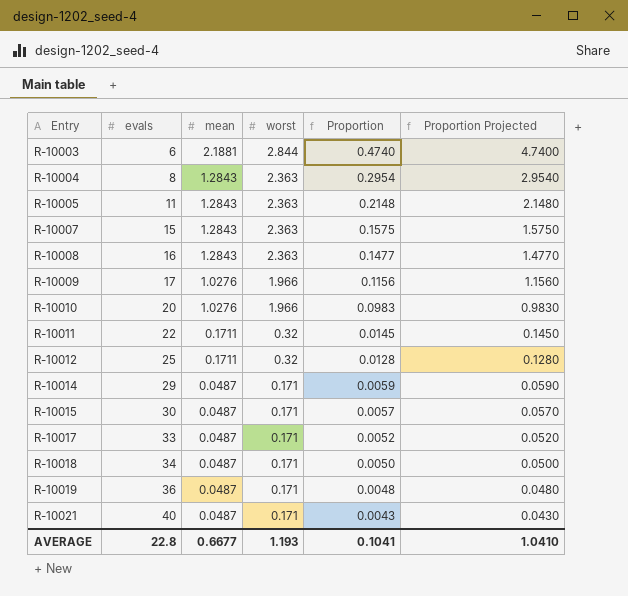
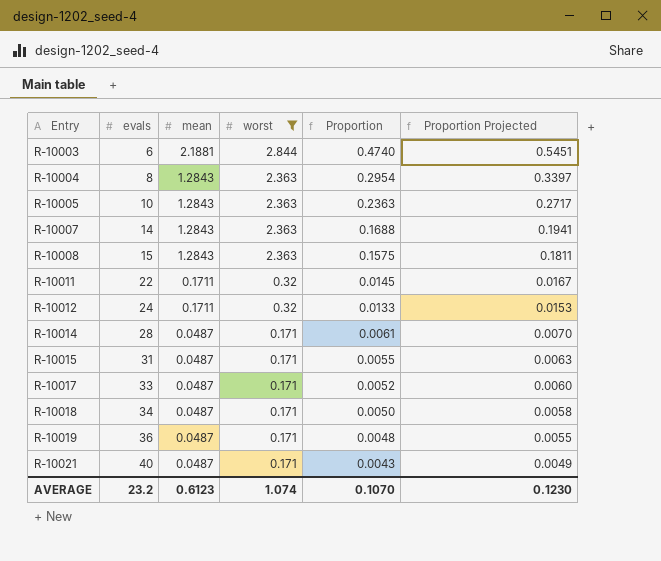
filter: none -> worst != 1.966
column Proportion Projected | formula: [Proportion] * 10 -> [Proportion] * 1.15
R-10005 | evals: 11 -> 10
R-10005 | Proportion: 0.2148 -> 0.2363
R-10007 | evals: 15 -> 14
R-10007 | Proportion: 0.1575 -> 0.1688
R-10008 | evals: 16 -> 15
R-10008 | Proportion: 0.1477 -> 0.1575
R-10012 | evals: 25 -> 24
R-10012 | Proportion: 0.0128 -> 0.0133
R-10014 | evals: 29 -> 28
R-10014 | Proportion: 0.0059 -> 0.0061
R-10015 | evals: 30 -> 31
R-10015 | Proportion: 0.0057 -> 0.0055
AVERAGE | evals: 22.8 -> 23.2
AVERAGE | mean: 0.6677 -> 0.6123
AVERAGE | worst: 1.193 -> 1.074
AVERAGE | Proportion: 0.1041 -> 0.1070
AVERAGE | Proportion Projected: 1.0410 -> 0.1230

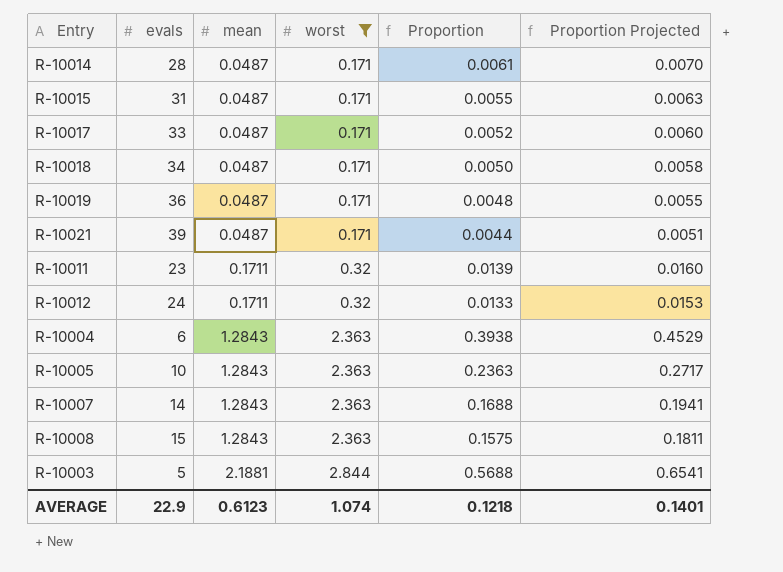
row order: Entry ascending -> mean ascending
R-10021 | evals: 40 -> 39
R-10021 | Proportion: 0.0043 -> 0.0044
R-10021 | Proportion Projected: 0.0049 -> 0.0051
R-10011 | evals: 22 -> 23
R-10011 | Proportion: 0.0145 -> 0.0139
R-10011 | Proportion Projected: 0.0167 -> 0.0160
R-10004 | evals: 8 -> 6
R-10004 | Proportion: 0.2954 -> 0.3938
R-10004 | Proportion Projected: 0.3397 -> 0.4529
R-10003 | evals: 6 -> 5
R-10003 | Proportion: 0.4740 -> 0.5688
R-10003 | Proportion Projected: 0.5451 -> 0.6541
AVERAGE | evals: 23.2 -> 22.9
AVERAGE | Proportion: 0.1070 -> 0.1218
AVERAGE | Proportion Projected: 0.1230 -> 0.1401

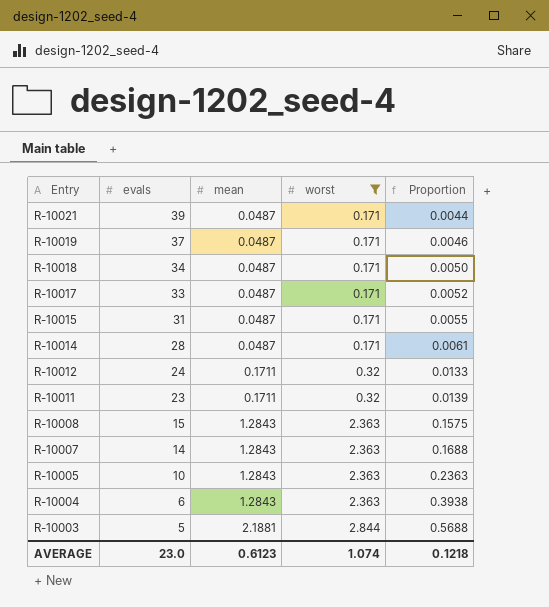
row order: mean ascending -> Entry descending
column Proportion Projected | formula: [Proportion] * 1.15 -> none
R-10019 | evals: 36 -> 37
R-10019 | Proportion: 0.0048 -> 0.0046
AVERAGE | evals: 22.9 -> 23.0

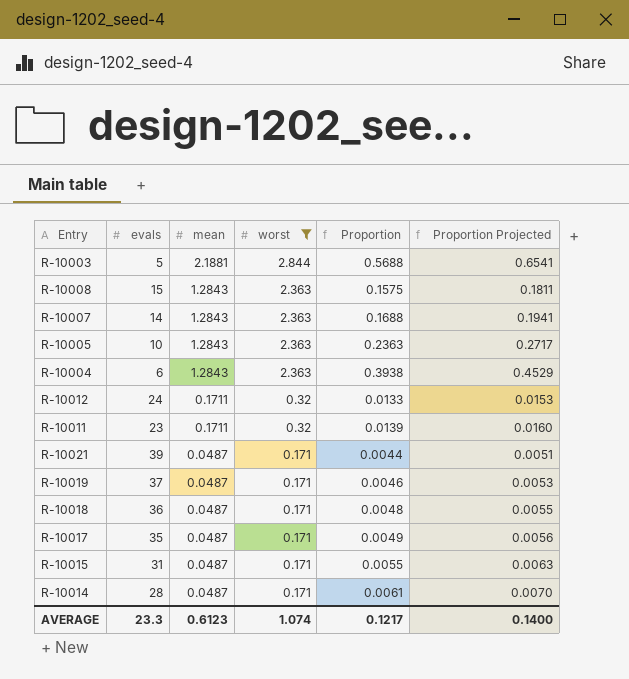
row order: Entry descending -> mean descending
column Proportion Projected | formula: none -> [Proportion] * 1.15
R-10018 | evals: 34 -> 36
R-10018 | Proportion: 0.0050 -> 0.0048
R-10017 | evals: 33 -> 35
R-10017 | Proportion: 0.0052 -> 0.0049
AVERAGE | evals: 23.0 -> 23.3
AVERAGE | Proportion: 0.1218 -> 0.1217

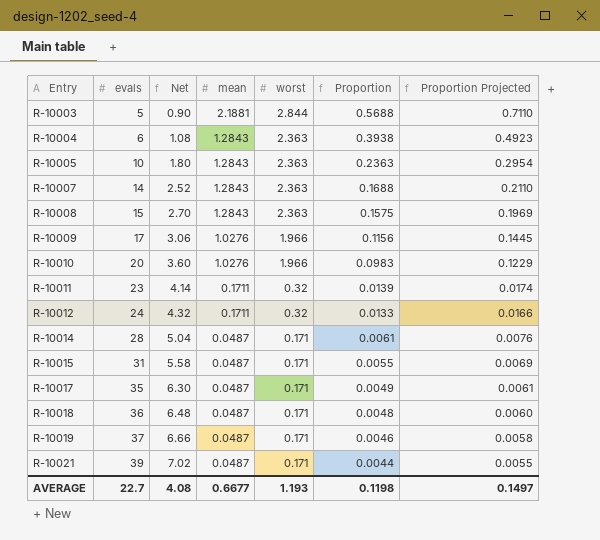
filter: worst != 1.966 -> none
row order: mean descending -> Entry ascending
column Net | formula: none -> [evals] * 0.18
column Proportion Projected | formula: [Proportion] * 1.15 -> [Proportion] * 1.25
AVERAGE | evals: 23.3 -> 22.7
AVERAGE | mean: 0.6123 -> 0.6677
AVERAGE | worst: 1.074 -> 1.193
AVERAGE | Proportion: 0.1217 -> 0.1198
AVERAGE | Proportion Projected: 0.1400 -> 0.1497

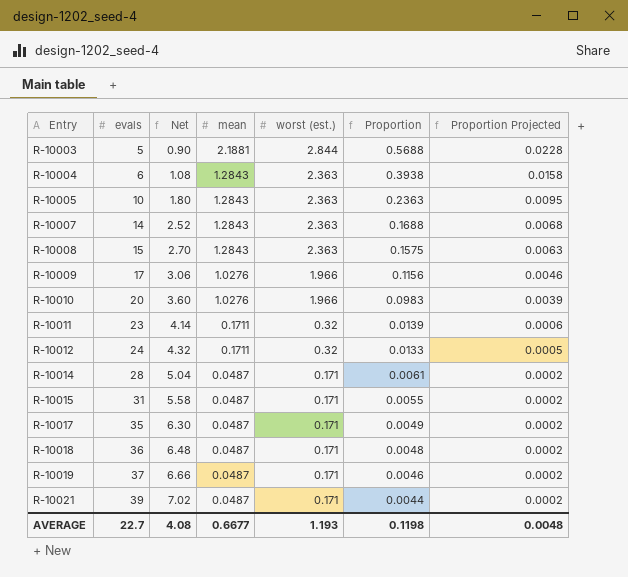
column name: worst -> worst (est.)
column Proportion Projected | formula: [Proportion] * 1.25 -> [Proportion] * 0.04
AVERAGE | Proportion Projected: 0.1497 -> 0.0048

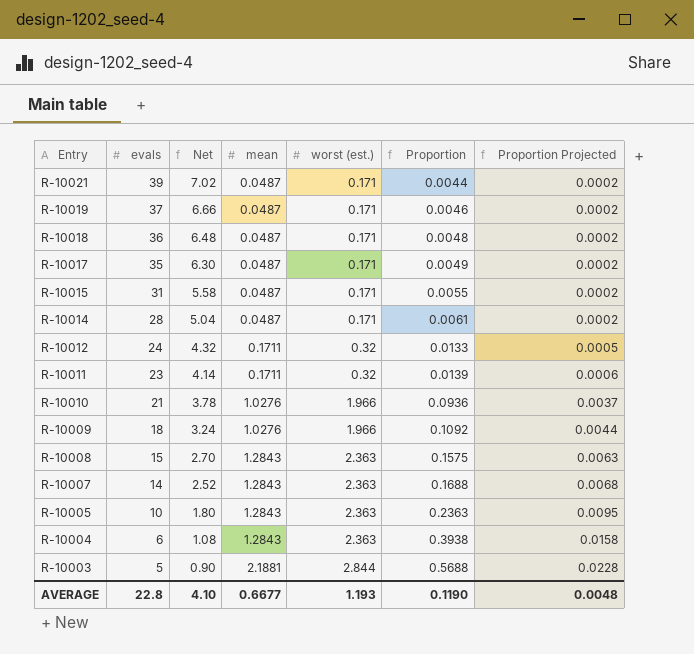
row order: Entry ascending -> Entry descending
R-10010 | evals: 20 -> 21
R-10010 | Net: 3.60 -> 3.78
R-10010 | Proportion: 0.0983 -> 0.0936
R-10010 | Proportion Projected: 0.0039 -> 0.0037
R-10009 | evals: 17 -> 18
R-10009 | Net: 3.06 -> 3.24
R-10009 | Proportion: 0.1156 -> 0.1092
R-10009 | Proportion Projected: 0.0046 -> 0.0044
AVERAGE | evals: 22.7 -> 22.8
AVERAGE | Net: 4.08 -> 4.10
AVERAGE | Proportion: 0.1198 -> 0.1190

